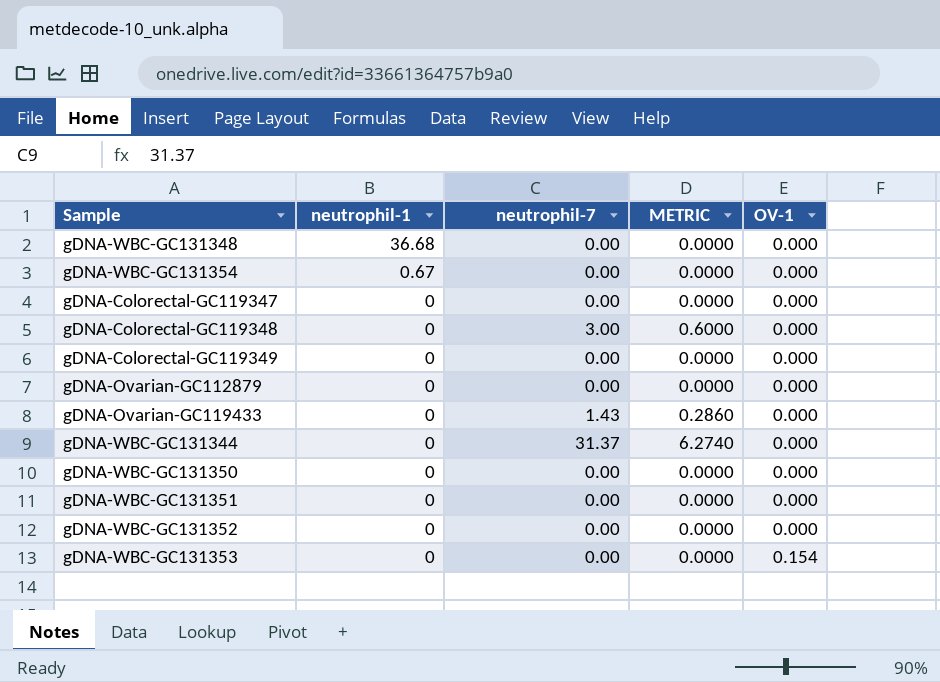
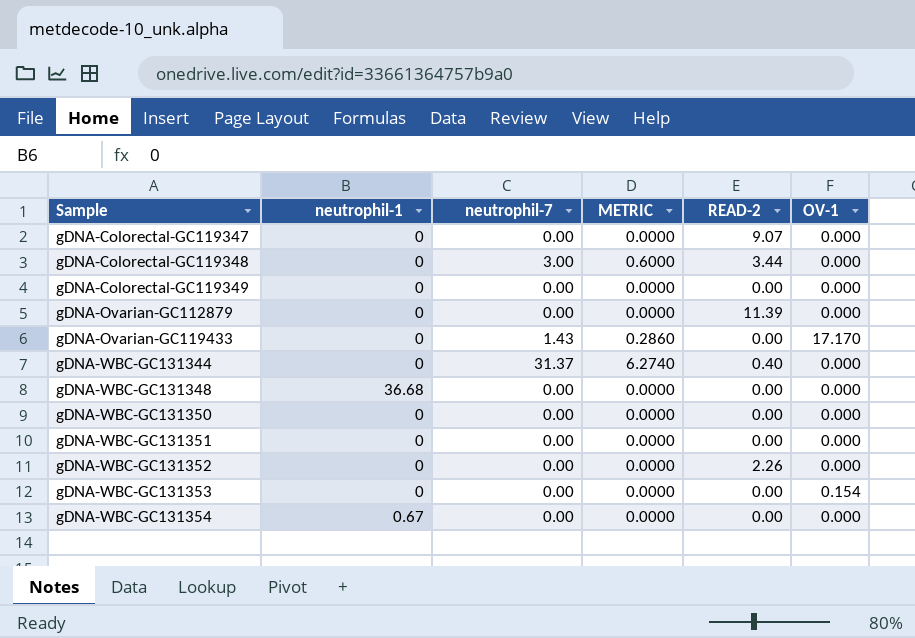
row order: neutrophil-1 descending -> Sample ascending
column READ-2 | position: none -> 5
gDNA-Ovarian-GC119433 | OV-1: 0.000 -> 17.170

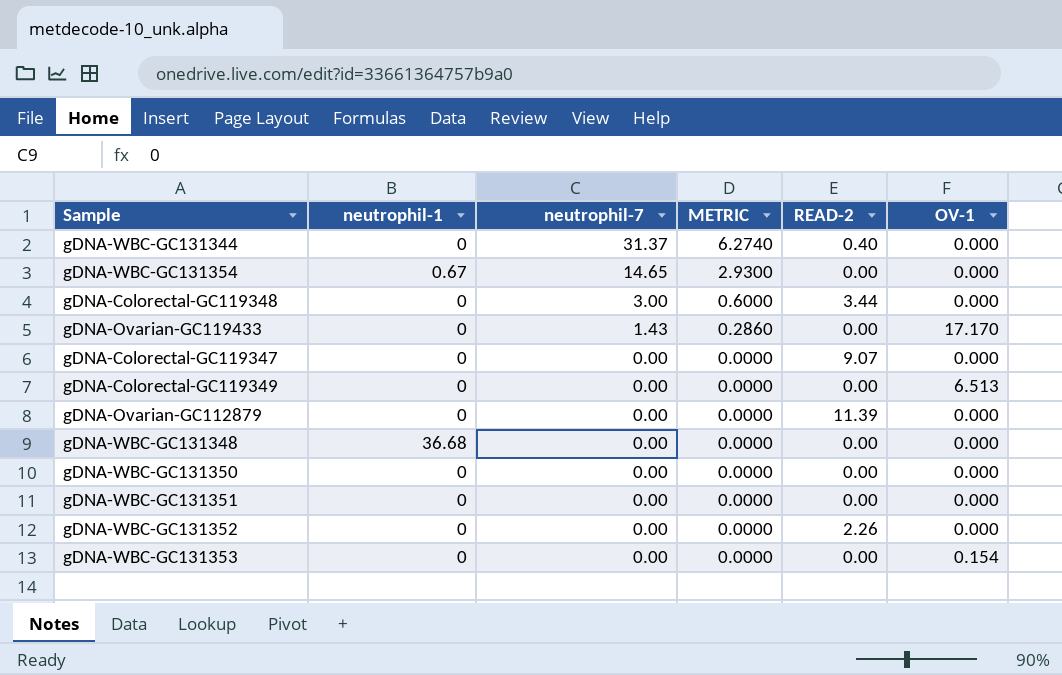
row order: Sample ascending -> neutrophil-7 descending
gDNA-WBC-GC131354 | neutrophil-7: 0.00 -> 14.65
gDNA-WBC-GC131354 | METRIC: 0.0000 -> 2.9300
gDNA-Colorectal-GC119349 | OV-1: 0.000 -> 6.513

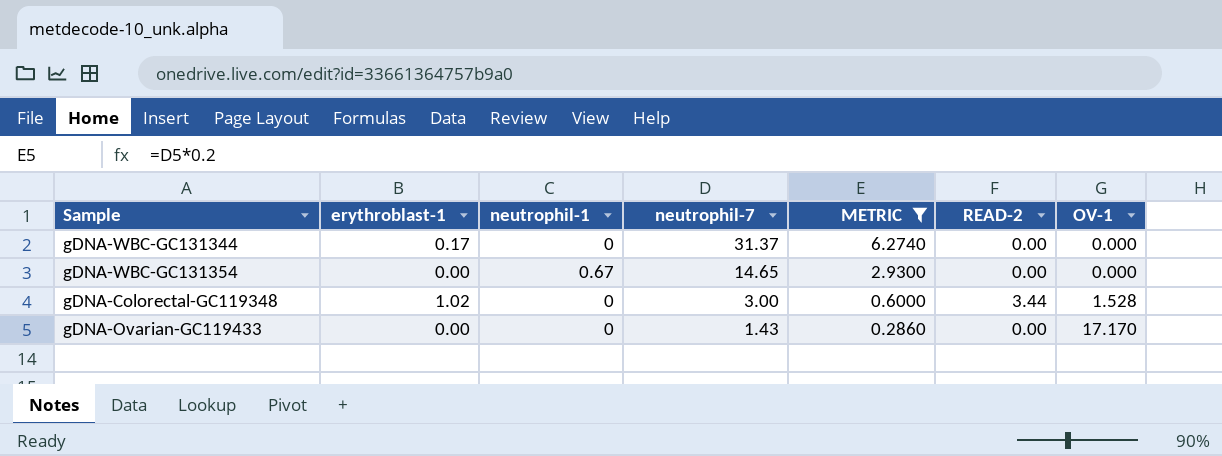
filter: none -> METRIC != 0.0000
column erythroblast-1 | position: none -> 2
gDNA-WBC-GC131344 | READ-2: 0.40 -> 0.00
gDNA-Colorectal-GC119348 | OV-1: 0.000 -> 1.528

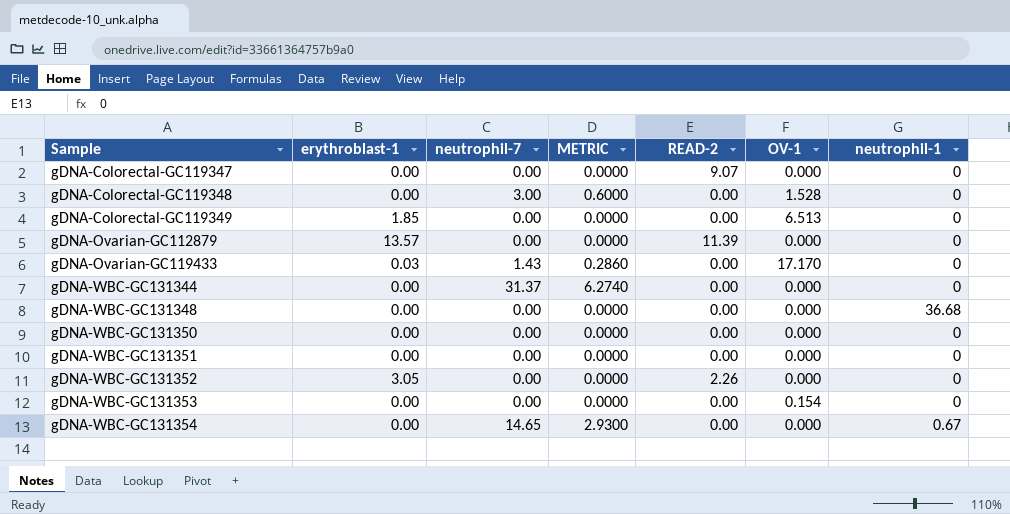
filter: METRIC != 0.0000 -> none
row order: neutrophil-7 descending -> Sample ascending
column neutrophil-1 | position: 3 -> 7
gDNA-Colorectal-GC119348 | erythroblast-1: 1.02 -> 0.00
gDNA-Colorectal-GC119348 | READ-2: 3.44 -> 0.00
gDNA-Ovarian-GC119433 | erythroblast-1: 0.00 -> 0.03
gDNA-WBC-GC131344 | erythroblast-1: 0.17 -> 0.00

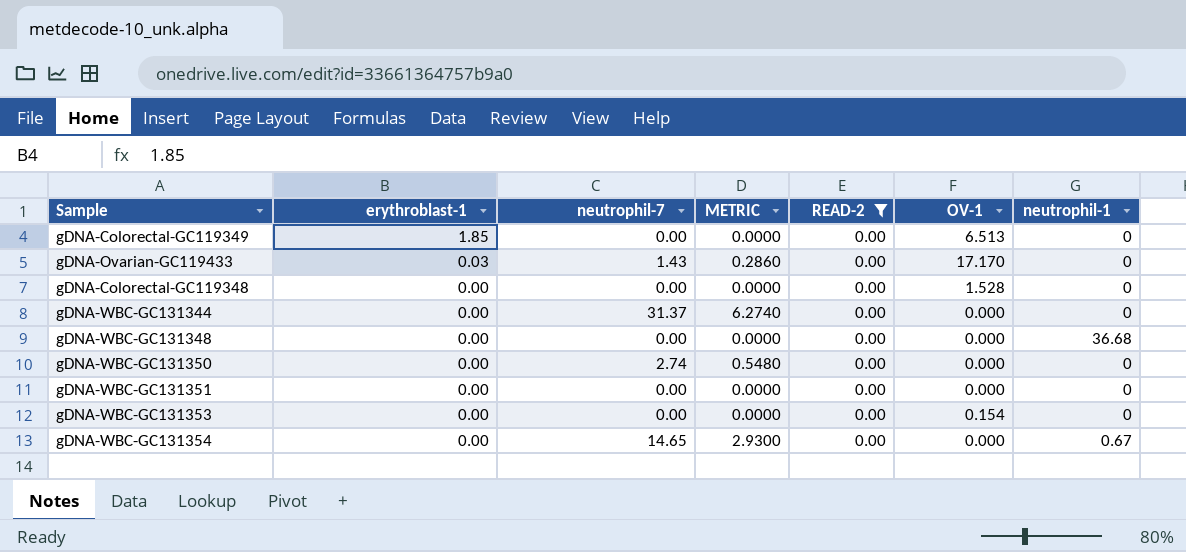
filter: none -> READ-2 = 0.00
row order: Sample ascending -> erythroblast-1 descending
gDNA-Colorectal-GC119348 | neutrophil-7: 3.00 -> 0.00
gDNA-Colorectal-GC119348 | METRIC: 0.6000 -> 0.0000
gDNA-WBC-GC131350 | neutrophil-7: 0.00 -> 2.74
gDNA-WBC-GC131350 | METRIC: 0.0000 -> 0.5480

